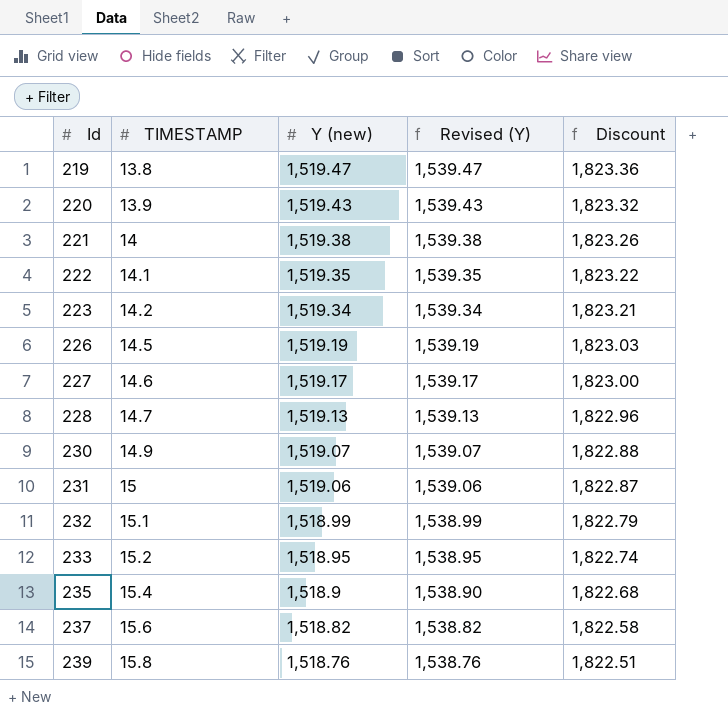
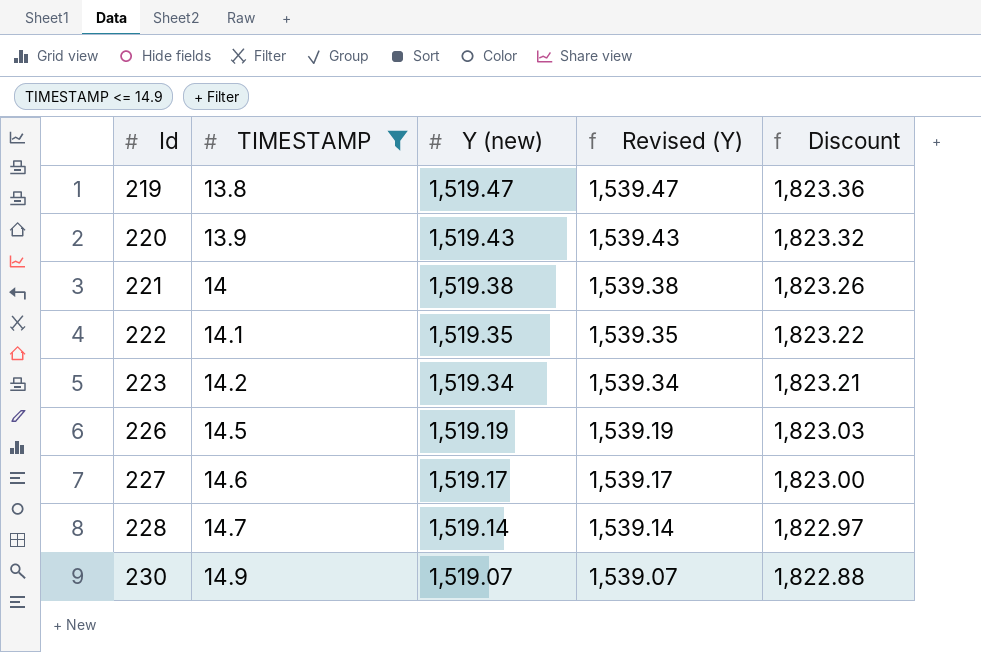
filter: none -> TIMESTAMP <= 14.9
228 | Y (new): 1,519.13 -> 1,519.14
228 | Revised (Y): 1,539.13 -> 1,539.14
228 | Discount: 1,822.96 -> 1,822.97

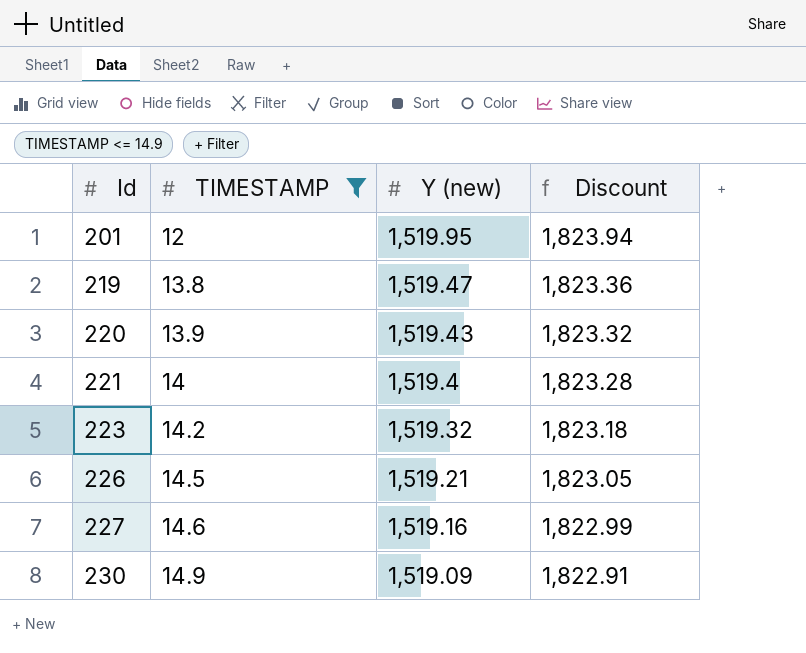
column Revised (Y) | formula: [Y (new)] + 20 -> none
row 222: 14.1 | 1,519.35 | 1,539.35 | 1,823.22 -> none
row 228: 14.7 | 1,519.14 | 1,539.14 | 1,822.97 -> none
row 201: none -> 12 | 1,519.95 | 1,823.94
221 | Y (new): 1,519.38 -> 1,519.4
221 | Discount: 1,823.26 -> 1,823.28
223 | Y (new): 1,519.34 -> 1,519.32
223 | Discount: 1,823.21 -> 1,823.18
226 | Y (new): 1,519.19 -> 1,519.21
226 | Discount: 1,823.03 -> 1,823.05
227 | Y (new): 1,519.17 -> 1,519.16
227 | Discount: 1,823.00 -> 1,822.99
230 | Y (new): 1,519.07 -> 1,519.09
230 | Discount: 1,822.88 -> 1,822.91

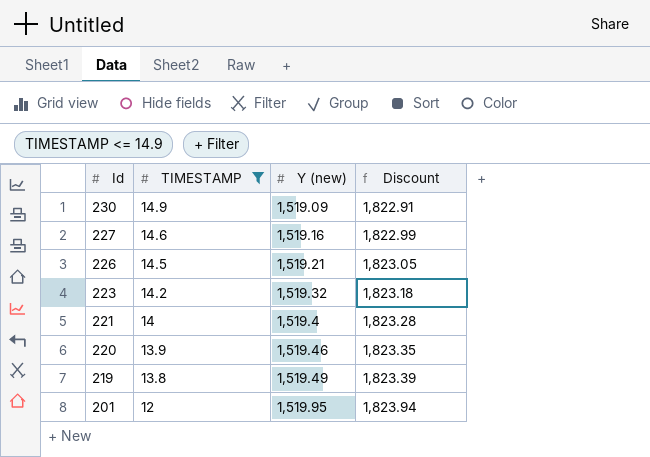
row order: Id ascending -> Id descending
220 | Y (new): 1,519.43 -> 1,519.46
220 | Discount: 1,823.32 -> 1,823.35
219 | Y (new): 1,519.47 -> 1,519.49
219 | Discount: 1,823.36 -> 1,823.39

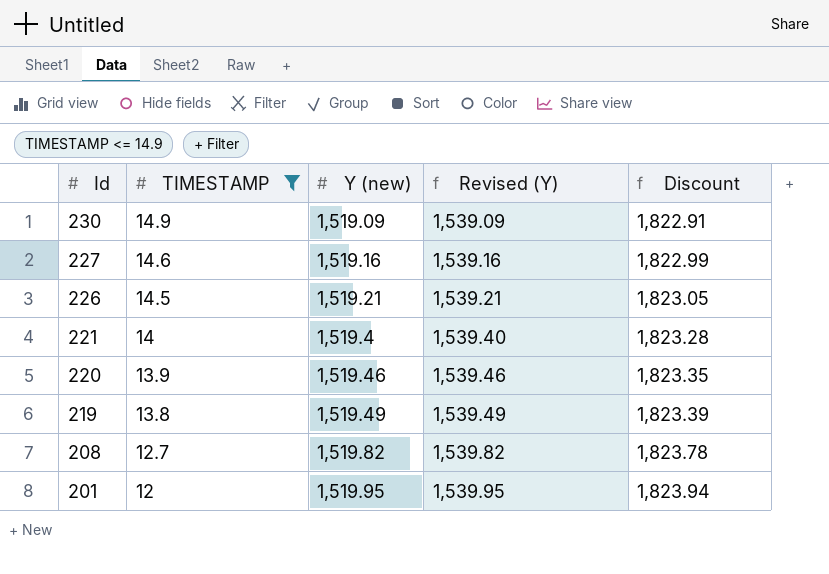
column Revised (Y) | formula: none -> [Y (new)] + 20
row 223: 14.2 | 1,519.32 | 1,823.18 -> none
row 208: none -> 12.7 | 1,519.82 | 1,539.82 | 1,823.78

